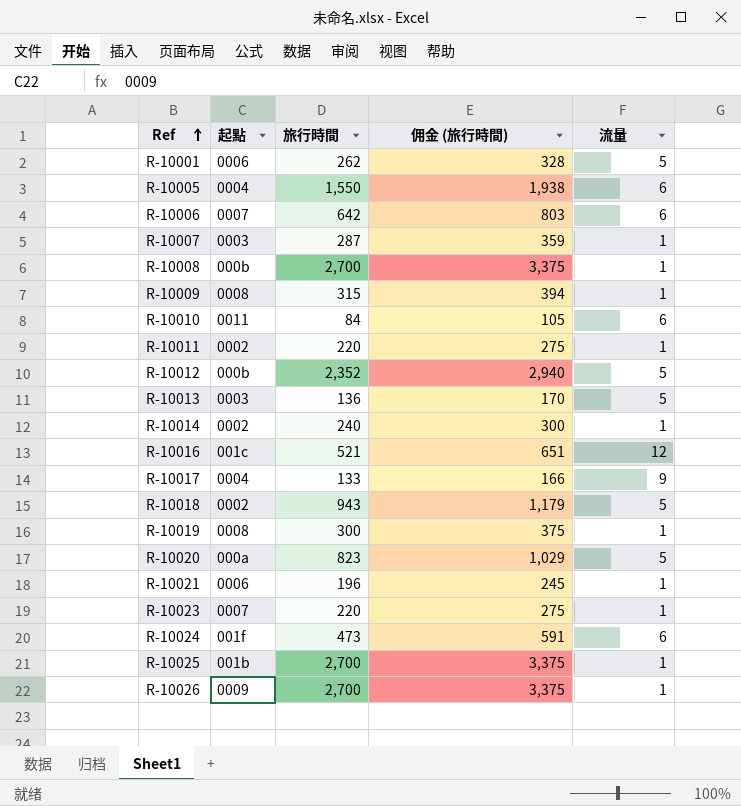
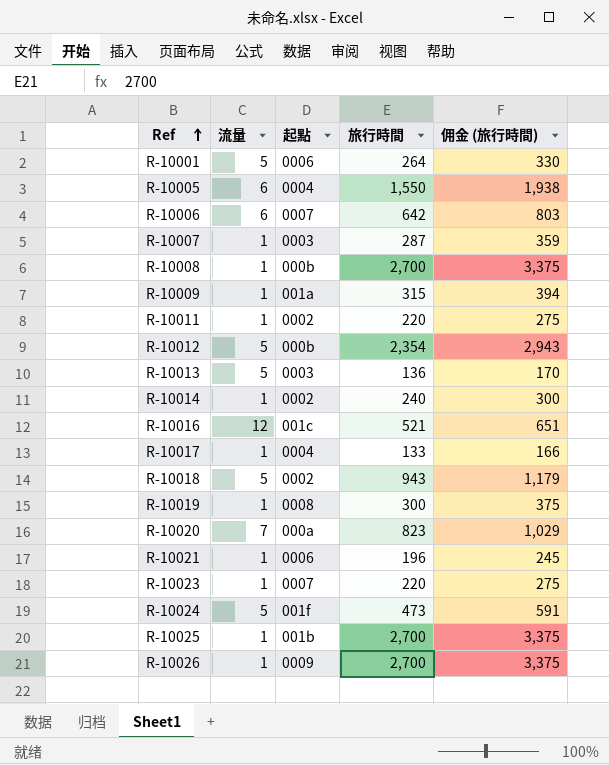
column 流量 | position: 5 -> 2
row R-10010: 0011 | 84 | 105 | 6 -> none
R-10001 | 旅行時間: 262 -> 264
R-10001 | 佣金 (旅行時間): 328 -> 330
R-10009 | 起點: 0008 -> 001a
R-10012 | 旅行時間: 2,352 -> 2,354
R-10012 | 佣金 (旅行時間): 2,940 -> 2,943
R-10017 | 流量: 9 -> 1
R-10020 | 流量: 5 -> 7
R-10024 | 流量: 6 -> 5

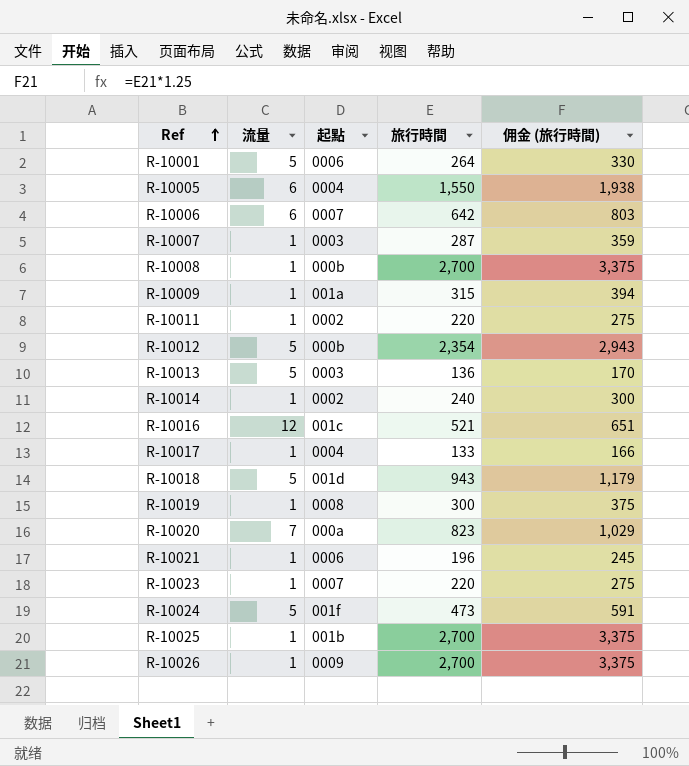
R-10018 | 起點: 0002 -> 001d

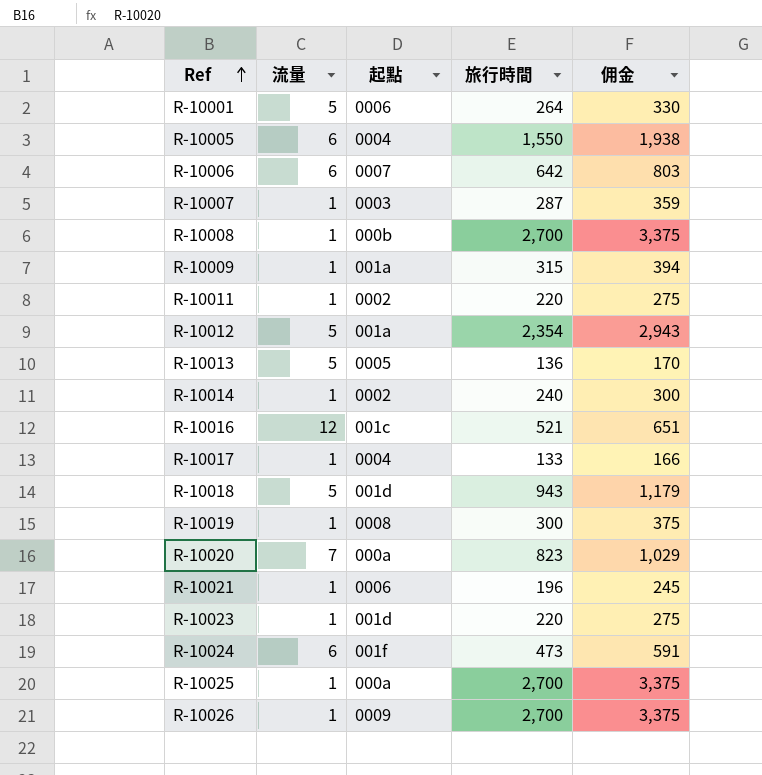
column name: 佣金 (旅行時間) -> 佣金
R-10012 | 起點: 000b -> 001a
R-10013 | 起點: 0003 -> 0005
R-10023 | 起點: 0007 -> 001d
R-10024 | 流量: 5 -> 6
R-10025 | 起點: 001b -> 000a

